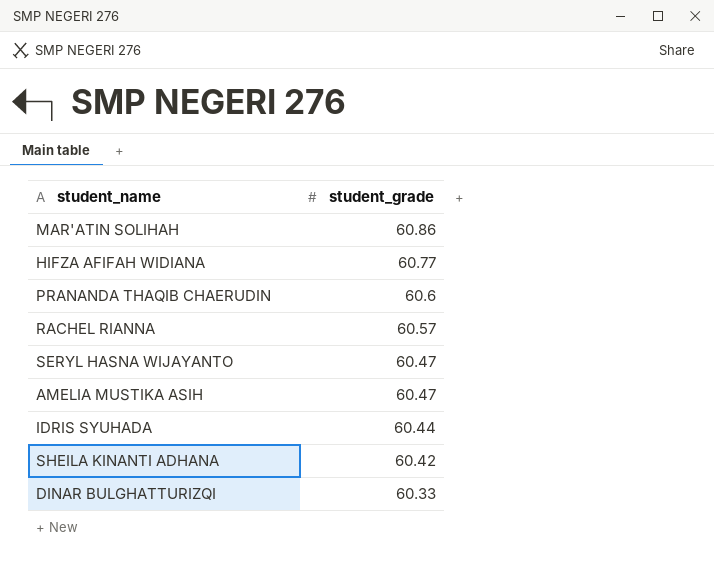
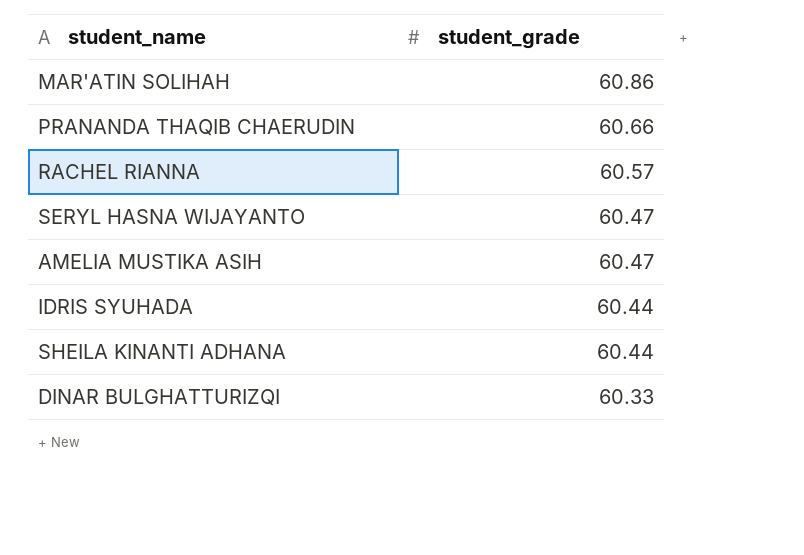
row HIFZA AFIFAH WIDIANA: 60.77 -> none
PRANANDA THAQIB CHAERUDIN | student_grade: 60.6 -> 60.66
SHEILA KINANTI ADHANA | student_grade: 60.42 -> 60.44

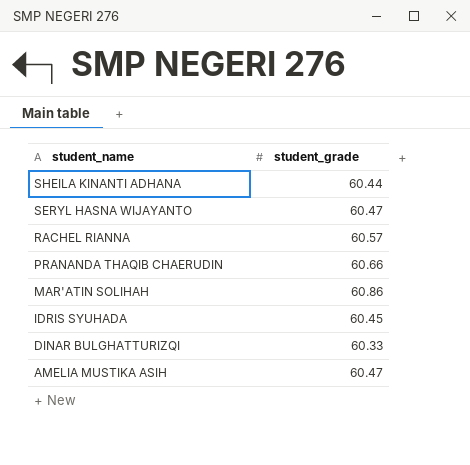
row order: student_grade descending -> student_name descending
IDRIS SYUHADA | student_grade: 60.44 -> 60.45

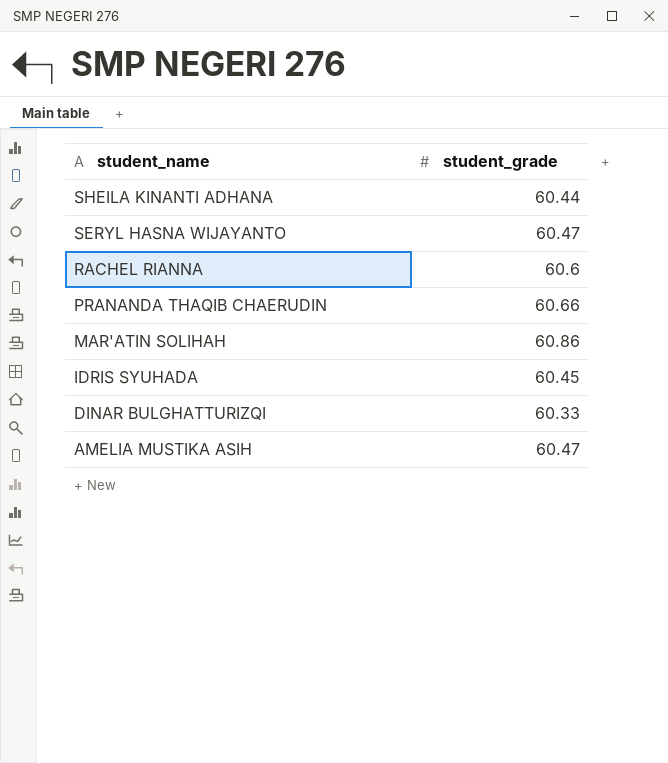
RACHEL RIANNA | student_grade: 60.57 -> 60.6

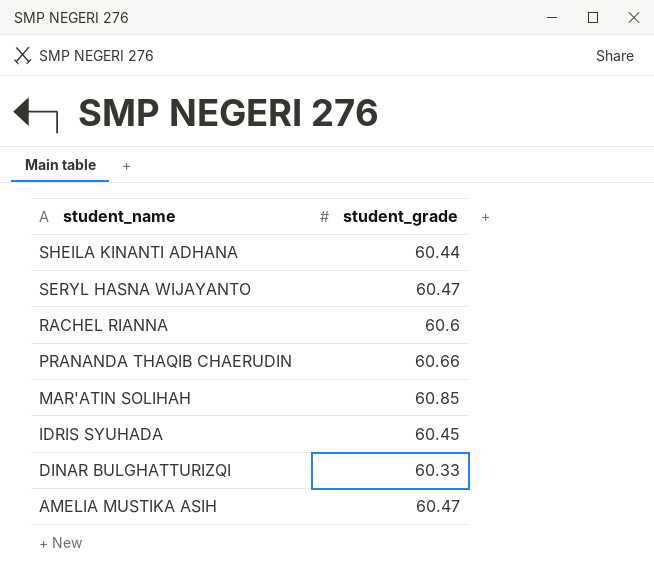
MAR'ATIN SOLIHAH | student_grade: 60.86 -> 60.85

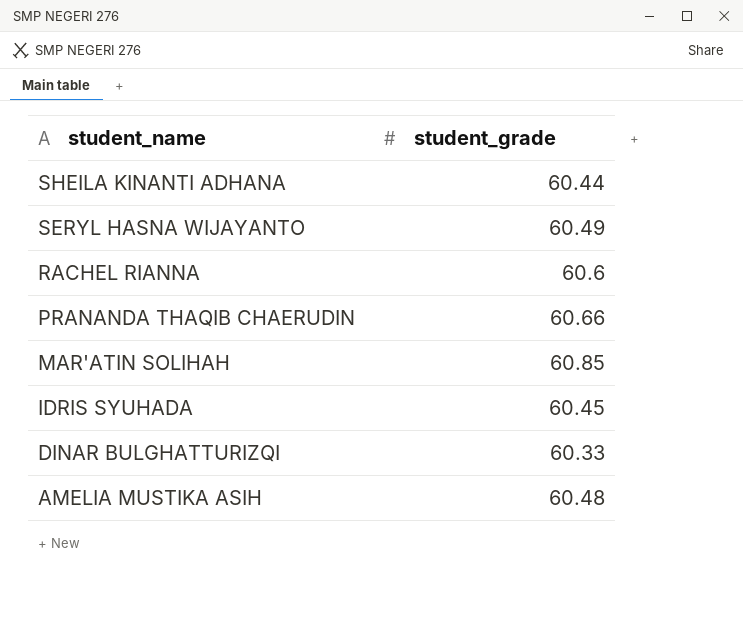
SERYL HASNA WIJAYANTO | student_grade: 60.47 -> 60.49
AMELIA MUSTIKA ASIH | student_grade: 60.47 -> 60.48

